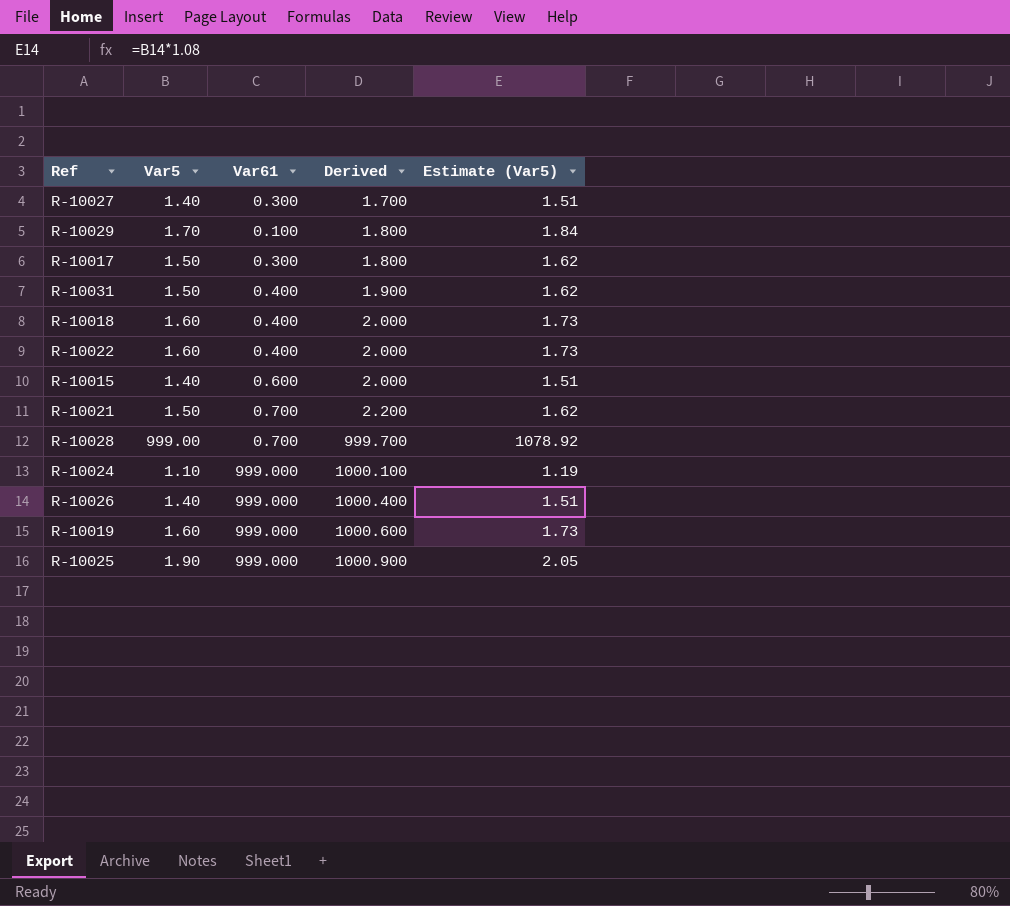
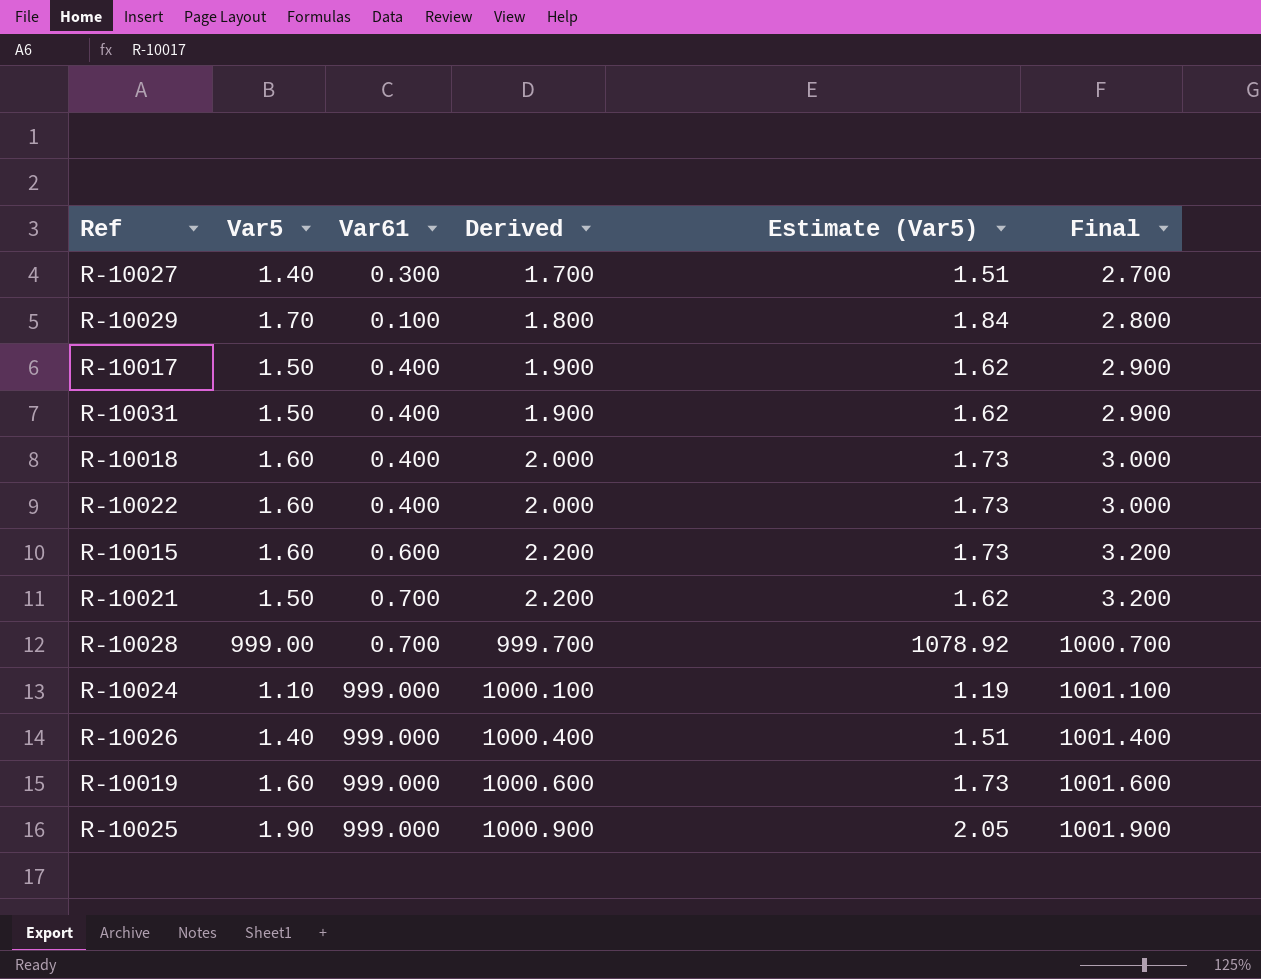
column Final | formula: none -> [Derived] + 1
R-10017 | Var61: 0.300 -> 0.400
R-10017 | Derived: 1.800 -> 1.900
R-10015 | Var5: 1.40 -> 1.60
R-10015 | Derived: 2.000 -> 2.200
R-10015 | Estimate (Var5): 1.51 -> 1.73

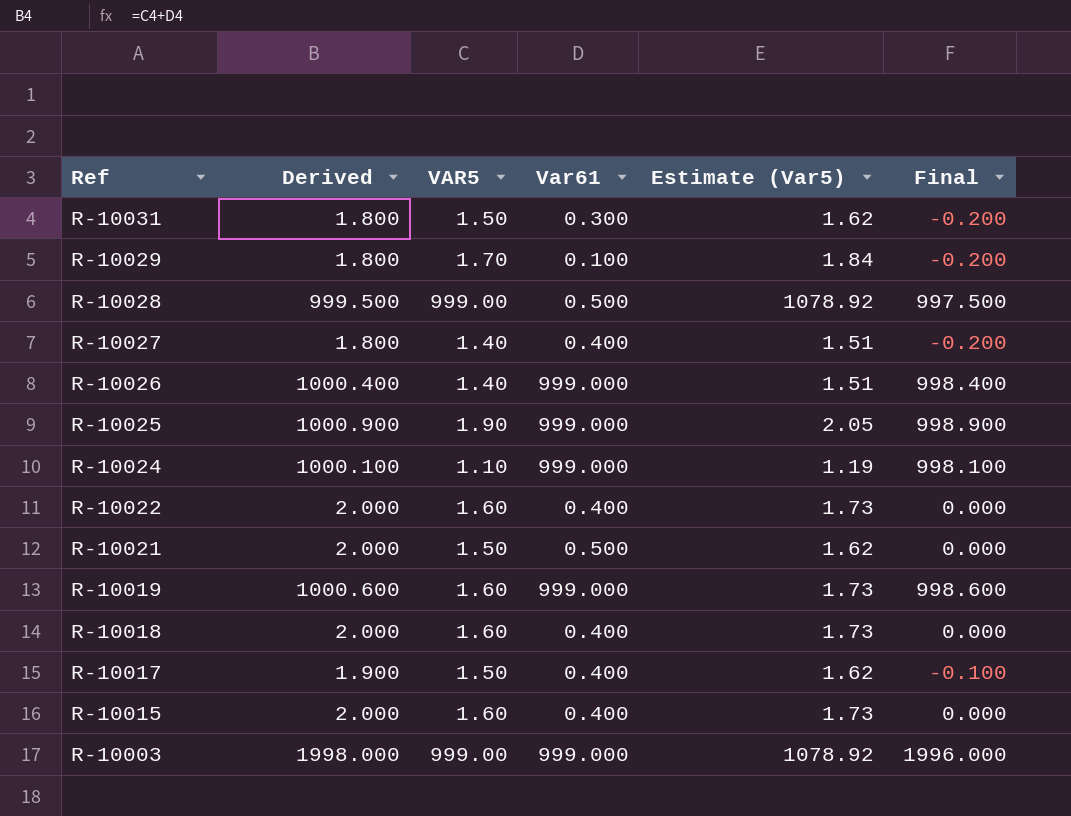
row order: Derived ascending -> Ref descending
column Derived | position: 4 -> 2
column name: Var5 -> VAR5
column Final | formula: [Derived] + 1 -> [Derived] - 2
R-10031 | Derived: 1.900 -> 1.800
R-10031 | Var61: 0.400 -> 0.300
R-10028 | Derived: 999.700 -> 999.500
R-10028 | Var61: 0.700 -> 0.500
R-10027 | Derived: 1.700 -> 1.800
R-10027 | Var61: 0.300 -> 0.400
R-10021 | Derived: 2.200 -> 2.000
R-10021 | Var61: 0.700 -> 0.500
R-10015 | Derived: 2.200 -> 2.000
R-10015 | Var61: 0.600 -> 0.400
row R-10003: none -> 1998.000 | 999.00 | 999.000 | 1078.92 | 1996.000

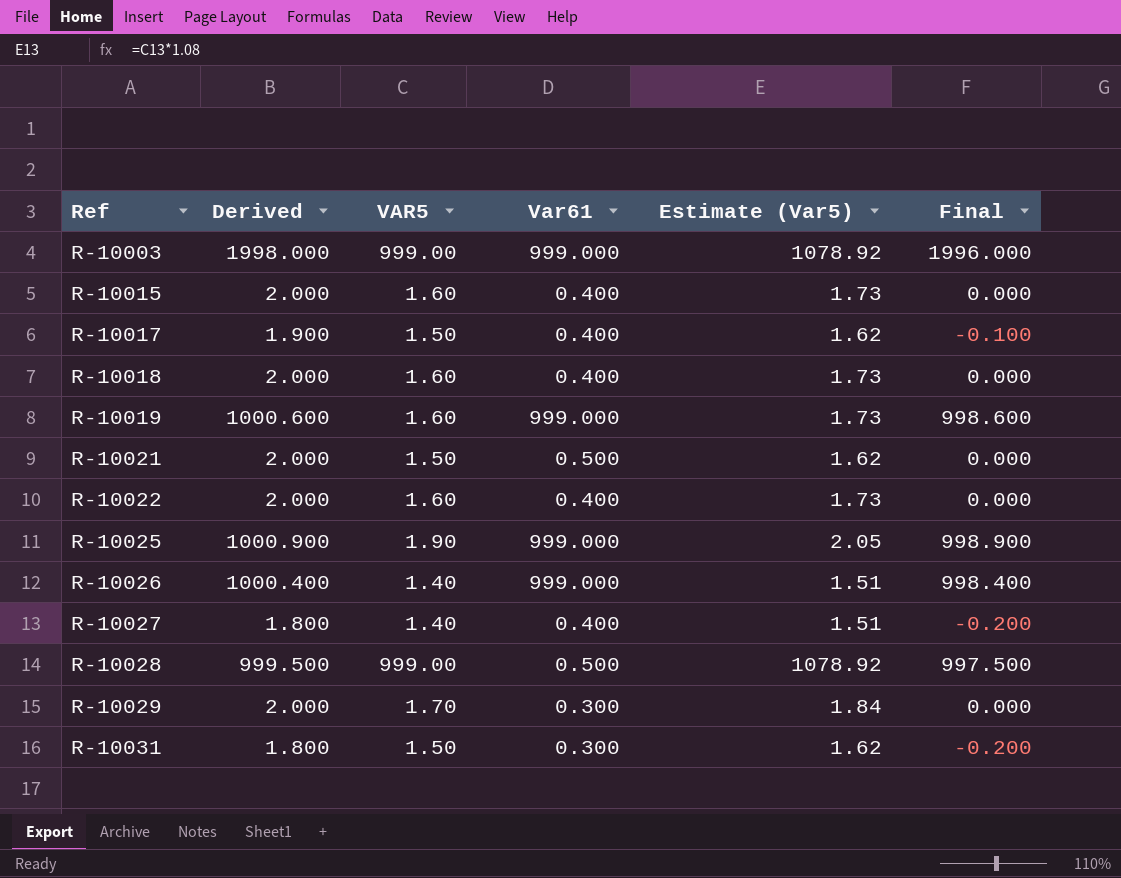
row order: Ref descending -> Ref ascending
row R-10024: 1000.100 | 1.10 | 999.000 | 1.19 | 998.100 -> none
R-10029 | Derived: 1.800 -> 2.000
R-10029 | Var61: 0.100 -> 0.300
R-10029 | Final: -0.200 -> 0.000

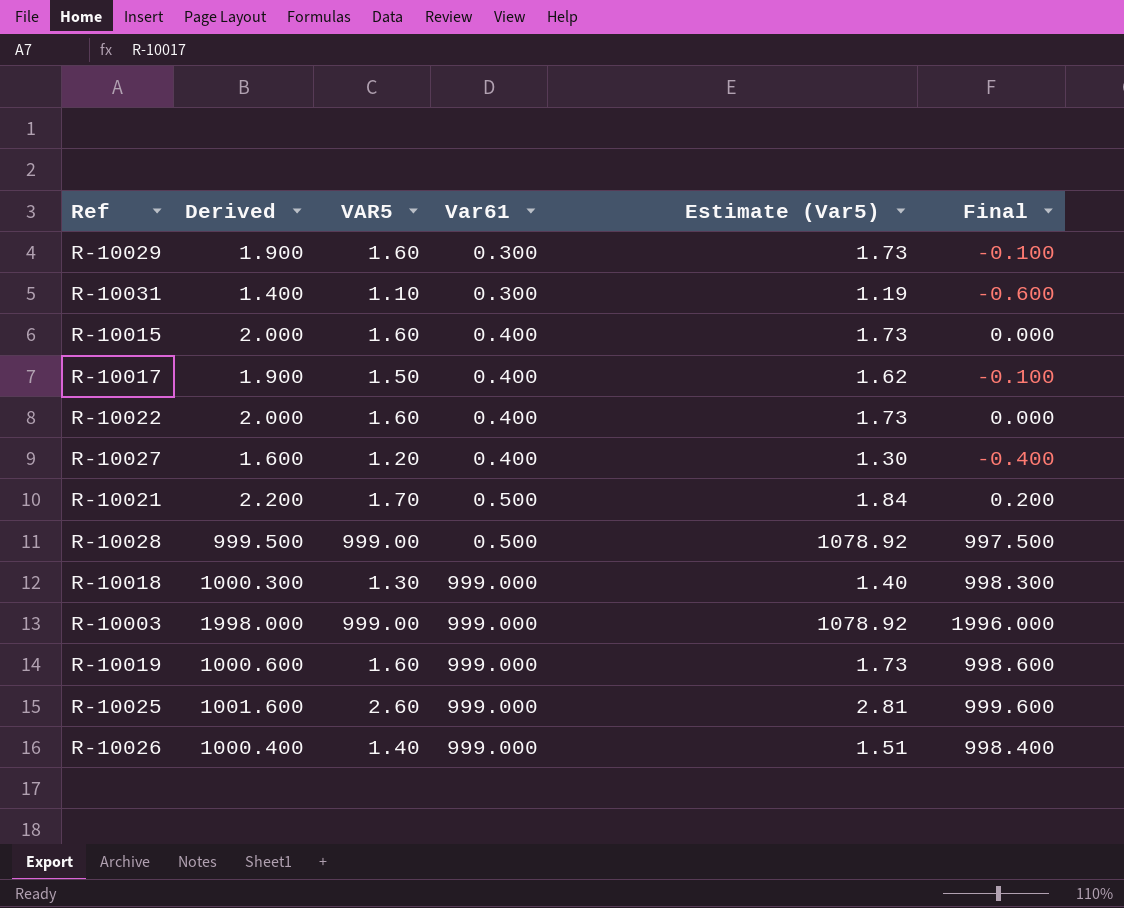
row order: Ref ascending -> Var61 ascending
R-10029 | Derived: 2.000 -> 1.900
R-10029 | VAR5: 1.70 -> 1.60
R-10029 | Estimate (Var5): 1.84 -> 1.73
R-10029 | Final: 0.000 -> -0.100
R-10031 | Derived: 1.800 -> 1.400
R-10031 | VAR5: 1.50 -> 1.10
R-10031 | Estimate (Var5): 1.62 -> 1.19
R-10031 | Final: -0.200 -> -0.600
R-10027 | Derived: 1.800 -> 1.600
R-10027 | VAR5: 1.40 -> 1.20
R-10027 | Estimate (Var5): 1.51 -> 1.30
R-10027 | Final: -0.200 -> -0.400
R-10021 | Derived: 2.000 -> 2.200
R-10021 | VAR5: 1.50 -> 1.70
R-10021 | Estimate (Var5): 1.62 -> 1.84
R-10021 | Final: 0.000 -> 0.200
R-10018 | Derived: 2.000 -> 1000.300
R-10018 | VAR5: 1.60 -> 1.30
R-10018 | Var61: 0.400 -> 999.000
R-10018 | Estimate (Var5): 1.73 -> 1.40
R-10018 | Final: 0.000 -> 998.300
R-10025 | Derived: 1000.900 -> 1001.600
R-10025 | VAR5: 1.90 -> 2.60
R-10025 | Estimate (Var5): 2.05 -> 2.81
R-10025 | Final: 998.900 -> 999.600

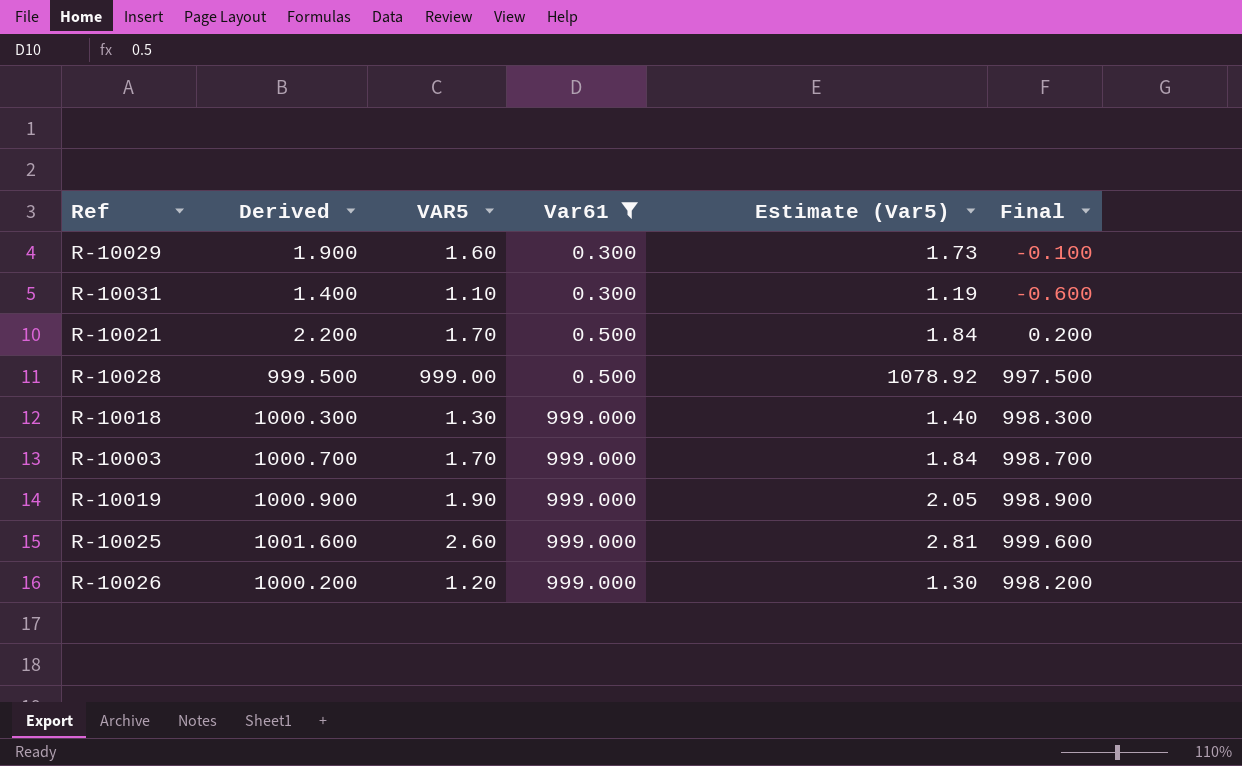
filter: none -> Var61 != 0.400
R-10003 | Derived: 1998.000 -> 1000.700
R-10003 | VAR5: 999.00 -> 1.70
R-10003 | Estimate (Var5): 1078.92 -> 1.84
R-10003 | Final: 1996.000 -> 998.700
R-10019 | Derived: 1000.600 -> 1000.900
R-10019 | VAR5: 1.60 -> 1.90
R-10019 | Estimate (Var5): 1.73 -> 2.05
R-10019 | Final: 998.600 -> 998.900
R-10026 | Derived: 1000.400 -> 1000.200
R-10026 | VAR5: 1.40 -> 1.20
R-10026 | Estimate (Var5): 1.51 -> 1.30
R-10026 | Final: 998.400 -> 998.200

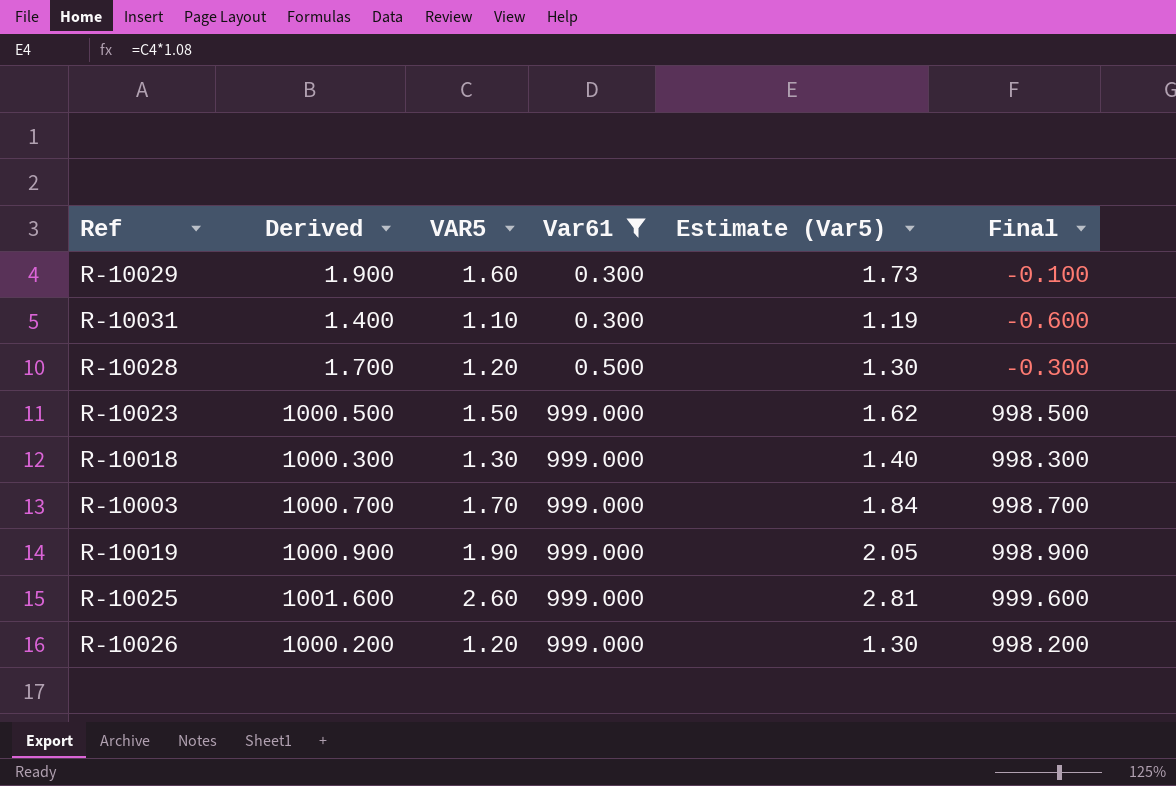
row R-10021: 2.200 | 1.70 | 0.500 | 1.84 | 0.200 -> none
R-10028 | Derived: 999.500 -> 1.700
R-10028 | VAR5: 999.00 -> 1.20
R-10028 | Estimate (Var5): 1078.92 -> 1.30
R-10028 | Final: 997.500 -> -0.300
row R-10023: none -> 1000.500 | 1.50 | 999.000 | 1.62 | 998.500

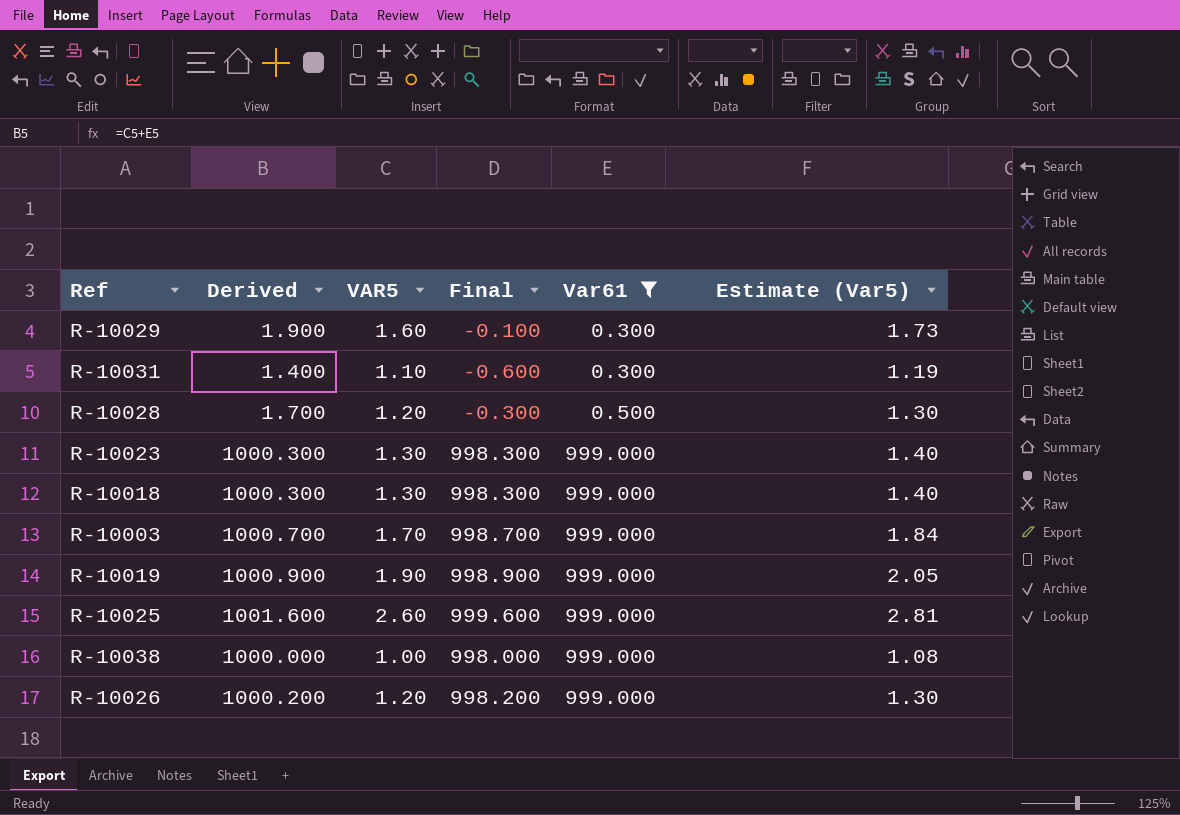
column Final | position: 6 -> 4
R-10023 | Derived: 1000.500 -> 1000.300
R-10023 | VAR5: 1.50 -> 1.30
R-10023 | Final: 998.500 -> 998.300
R-10023 | Estimate (Var5): 1.62 -> 1.40
row R-10038: none -> 1000.000 | 1.00 | 998.000 | 999.000 | 1.08

